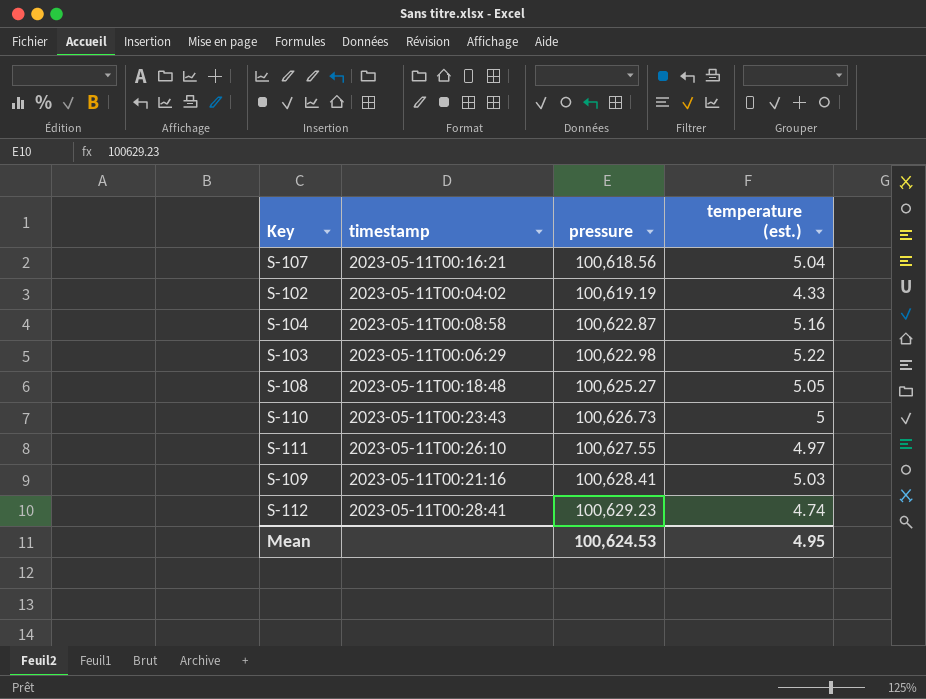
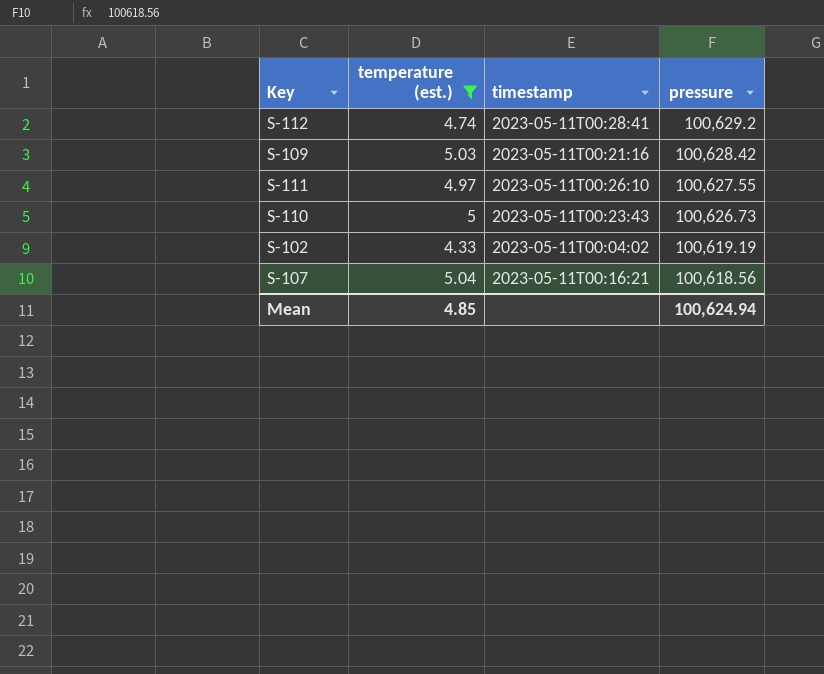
filter: none -> temperature (est.) <= 5.04
row order: pressure ascending -> pressure descending
column temperature (est.) | position: 4 -> 2
S-112 | pressure: 100,629.23 -> 100,629.2
S-109 | pressure: 100,628.41 -> 100,628.42
Mean | temperature (est.): 4.95 -> 4.85
Mean | pressure: 100,624.53 -> 100,624.94

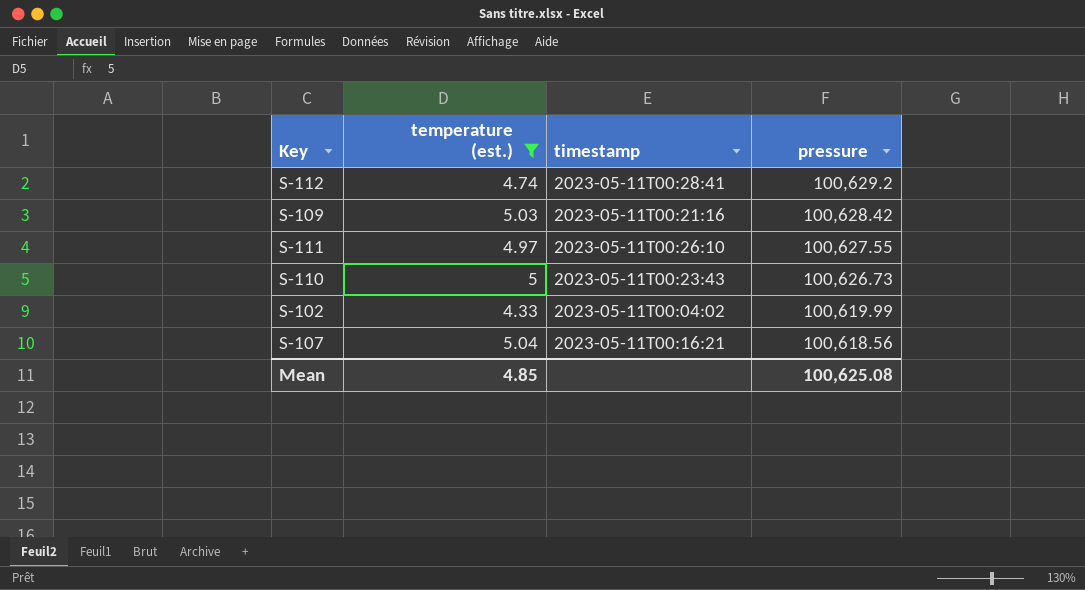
S-102 | pressure: 100,619.19 -> 100,619.99
Mean | pressure: 100,624.94 -> 100,625.08

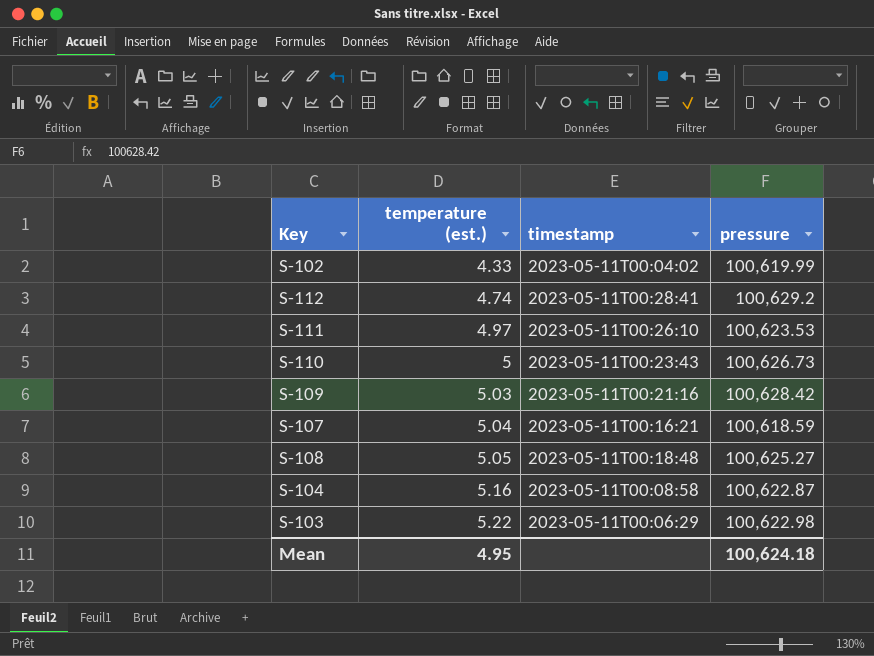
filter: temperature (est.) <= 5.04 -> none
row order: pressure descending -> temperature (est.) ascending
S-111 | pressure: 100,627.55 -> 100,623.53
S-107 | pressure: 100,618.56 -> 100,618.59
Mean | temperature (est.): 4.85 -> 4.95
Mean | pressure: 100,625.08 -> 100,624.18

